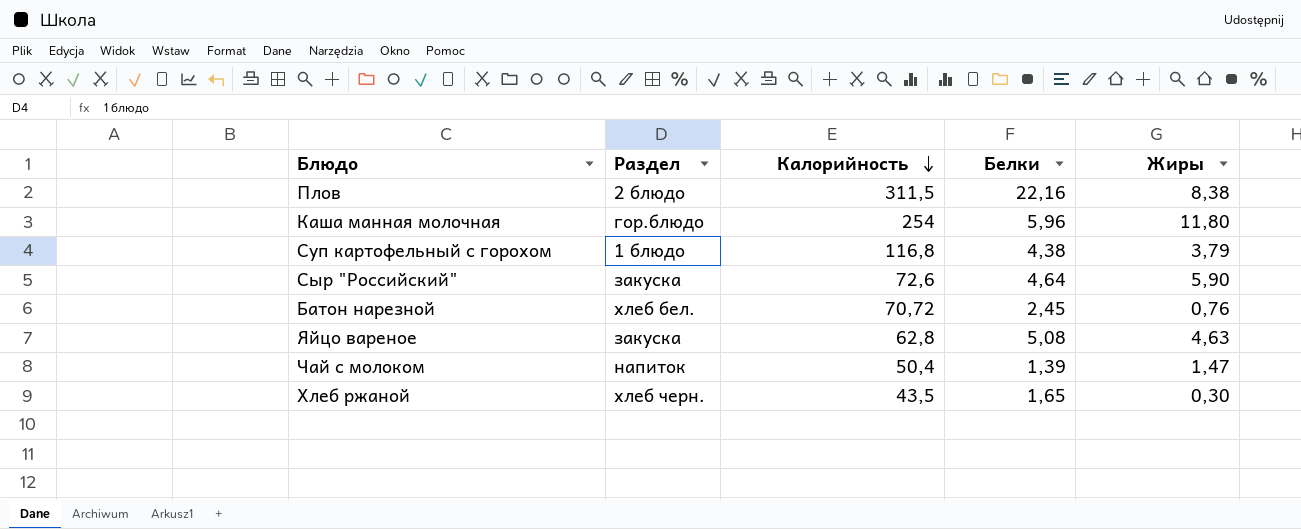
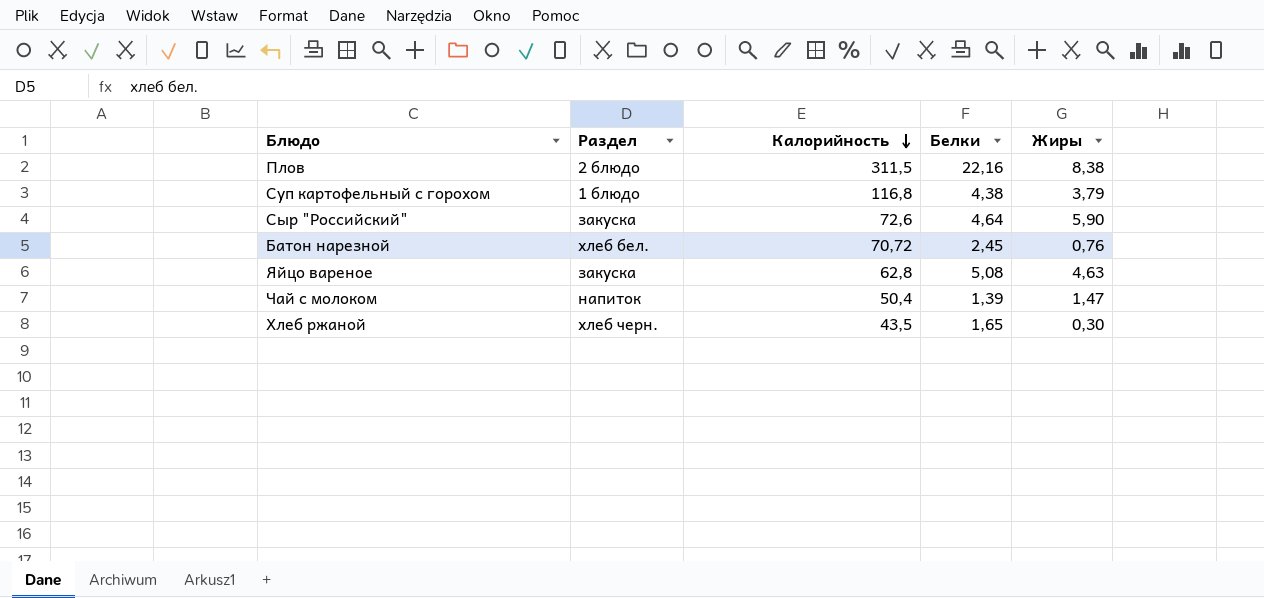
row Каша манная молочная: гор.блюдо | 254 | 5,96 | 11,80 -> none

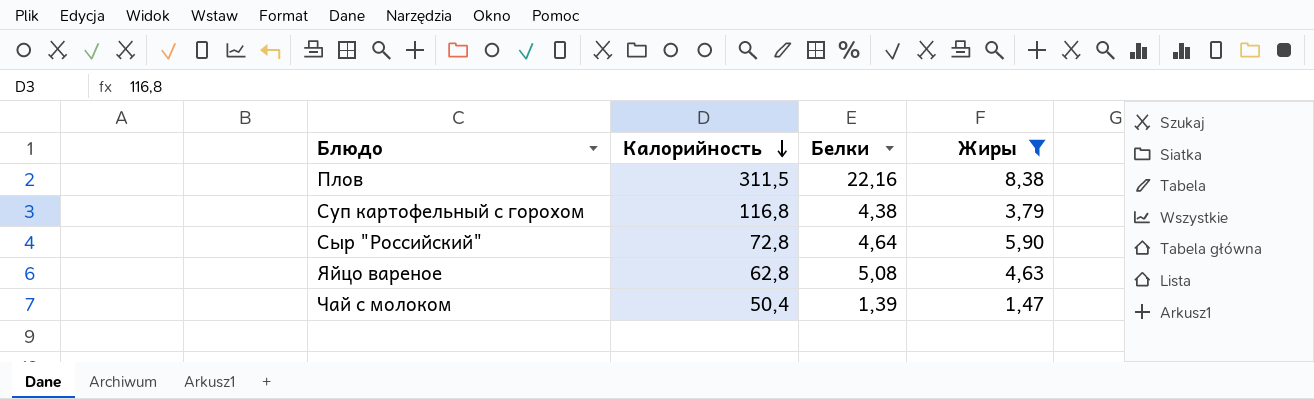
filter: none -> Жиры >= 1,47
column Раздел | position: 2 -> none
Сыр "Российский" | Калорийность: 72,6 -> 72,8

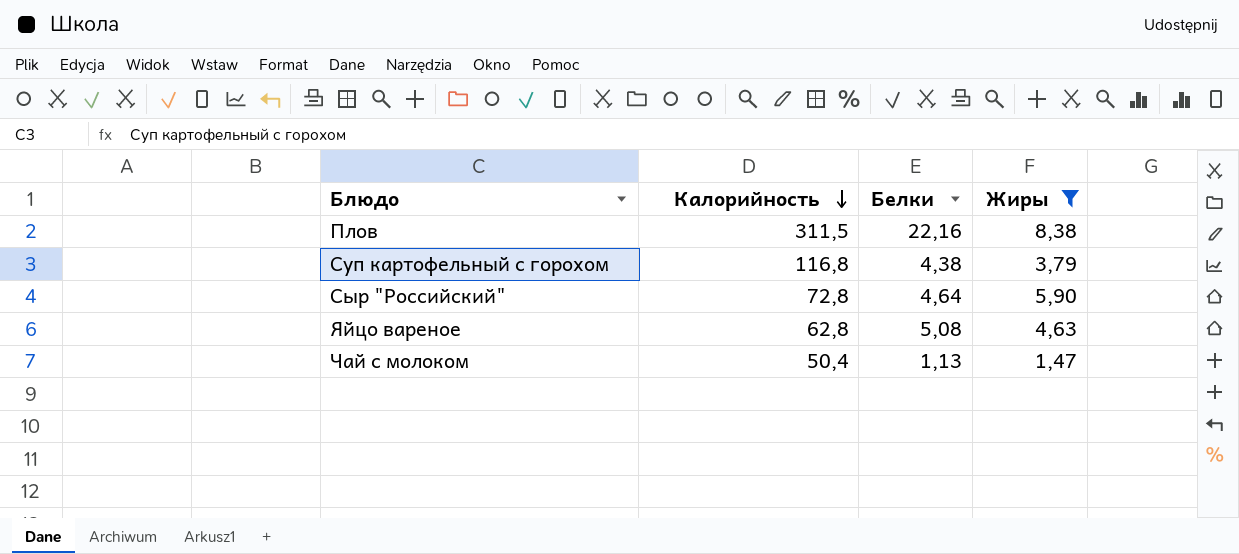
Чай с молоком | Белки: 1,39 -> 1,13

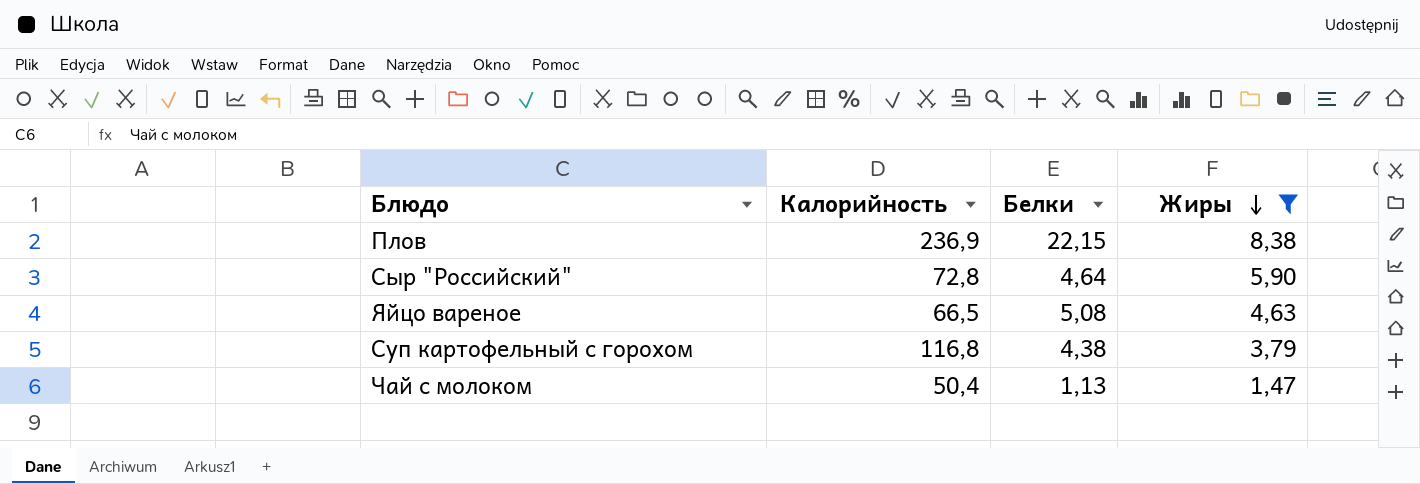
row order: Калорийность descending -> Жиры descending
Плов | Калорийность: 311,5 -> 236,9
Плов | Белки: 22,16 -> 22,15
Яйцо вареное | Калорийность: 62,8 -> 66,5

